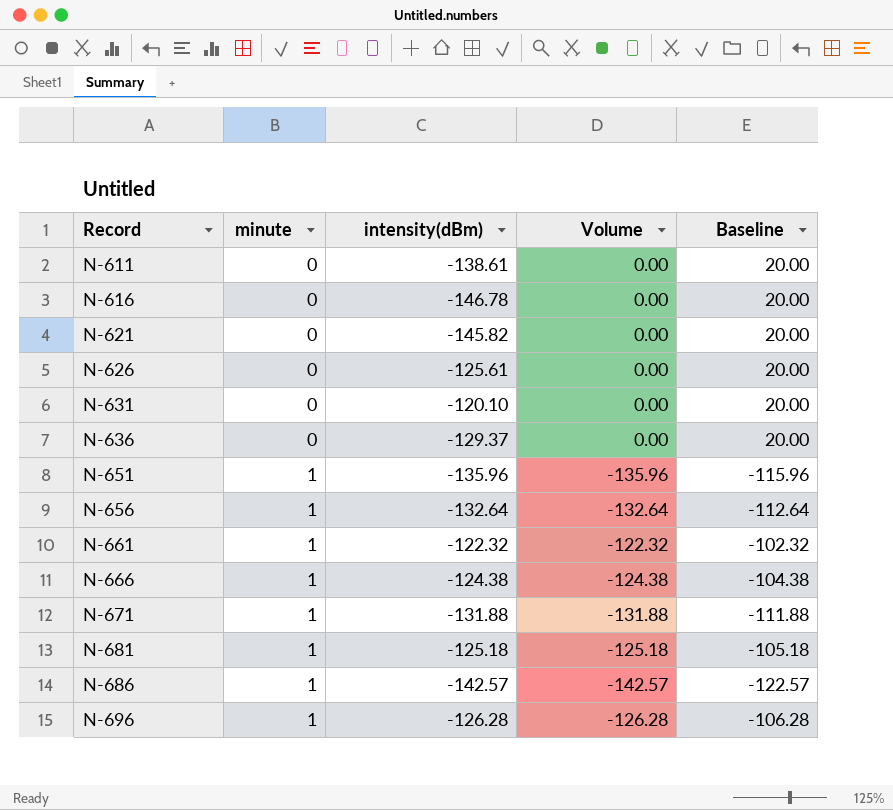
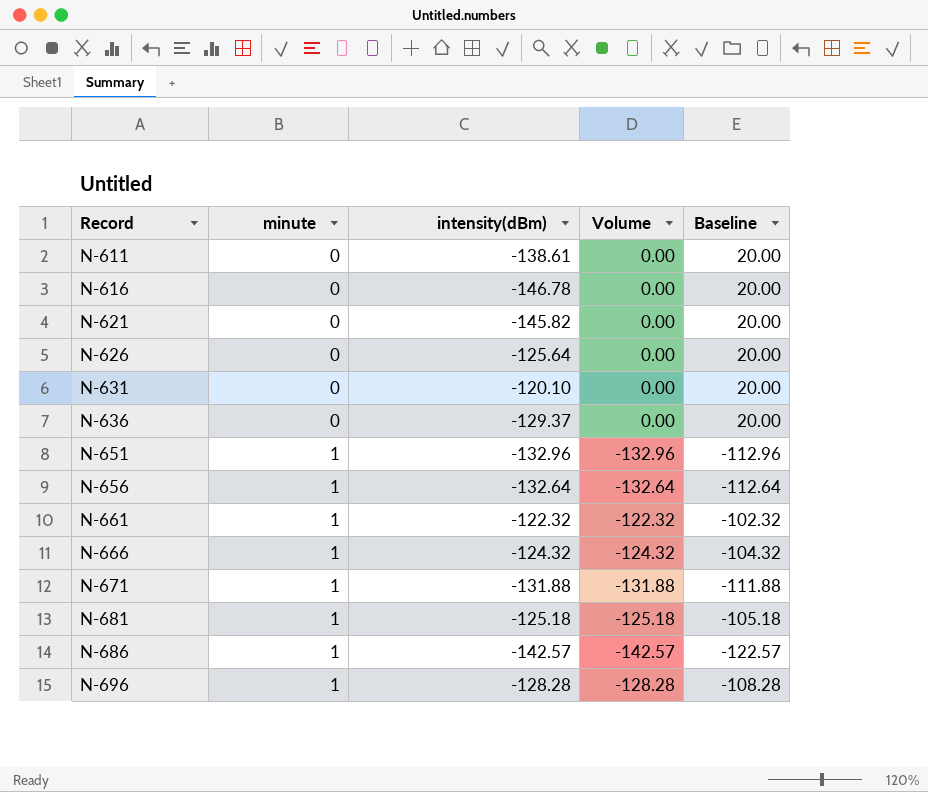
N-626 | intensity(dBm): -125.61 -> -125.64
N-651 | intensity(dBm): -135.96 -> -132.96
N-651 | Volume: -135.96 -> -132.96
N-651 | Baseline: -115.96 -> -112.96
N-666 | intensity(dBm): -124.38 -> -124.32
N-666 | Volume: -124.38 -> -124.32
N-666 | Baseline: -104.38 -> -104.32
N-696 | intensity(dBm): -126.28 -> -128.28
N-696 | Volume: -126.28 -> -128.28
N-696 | Baseline: -106.28 -> -108.28

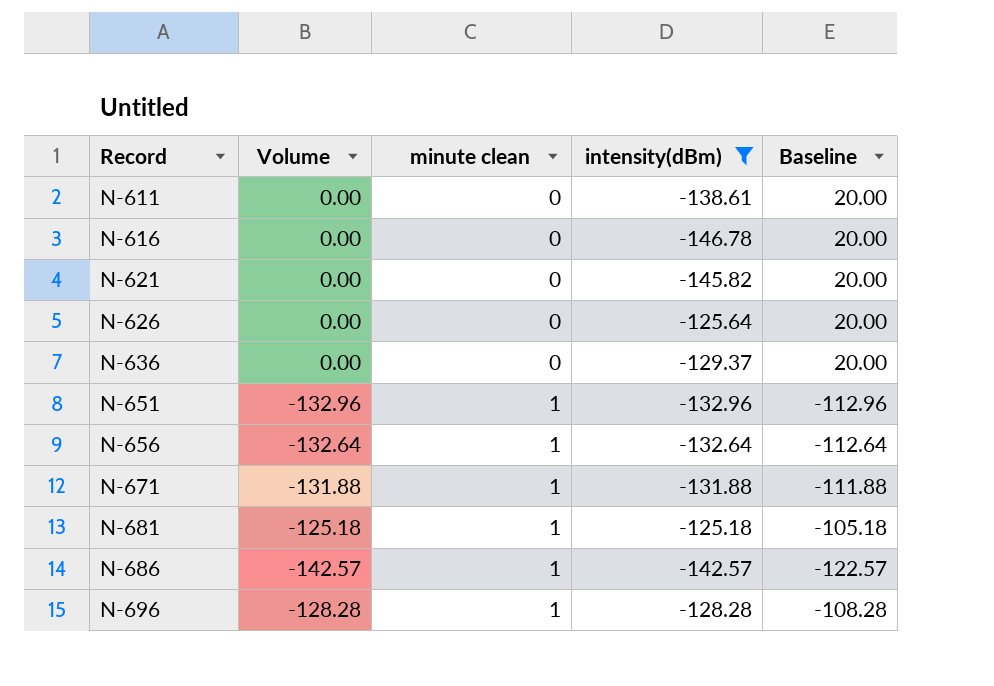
filter: none -> intensity(dBm) <= -125.18
column Volume | position: 4 -> 2
column name: minute -> minute clean

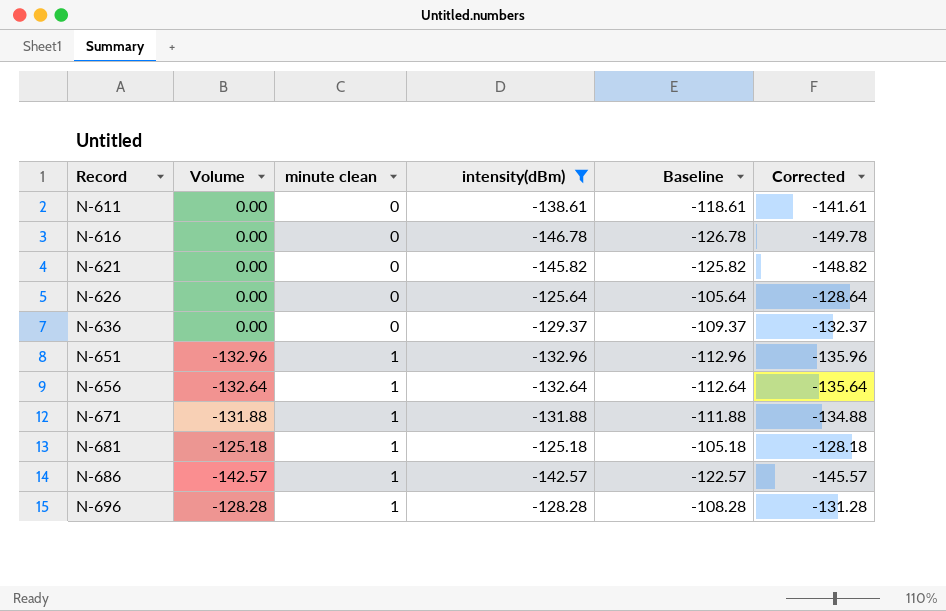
column Baseline | formula: [Volume] + 20 -> [intensity(dBm)] + 20
column Corrected | formula: none -> [intensity(dBm)] - 3

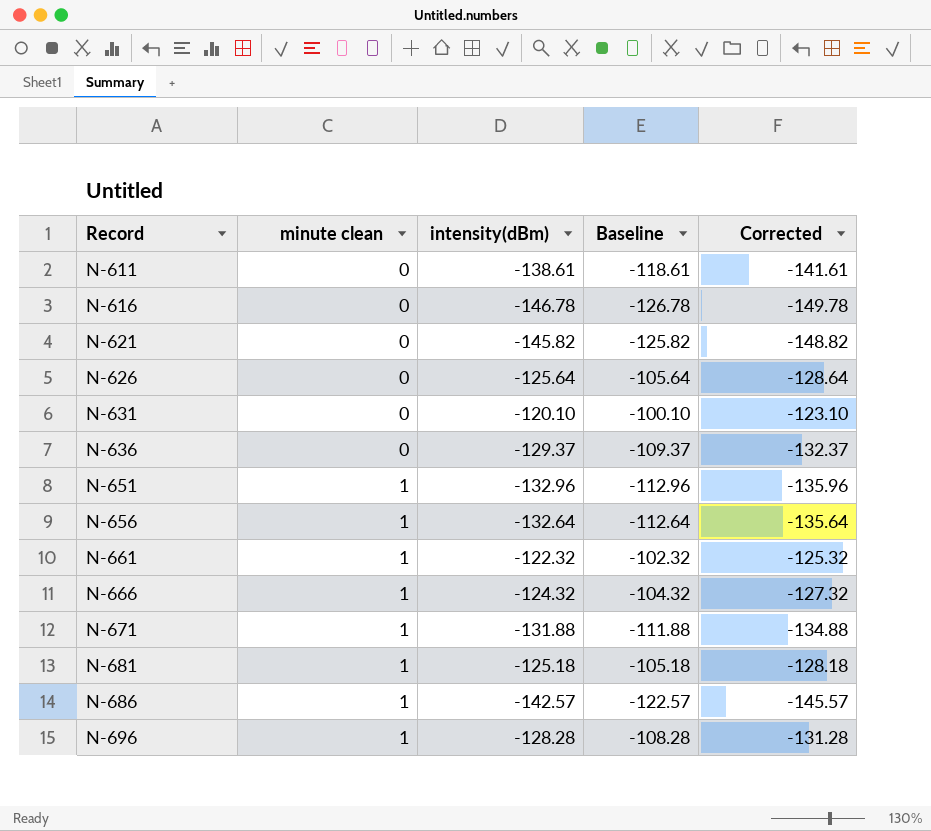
filter: intensity(dBm) <= -125.18 -> none
column Volume | formula: [minute clean] * [intensity(dBm)] -> none

